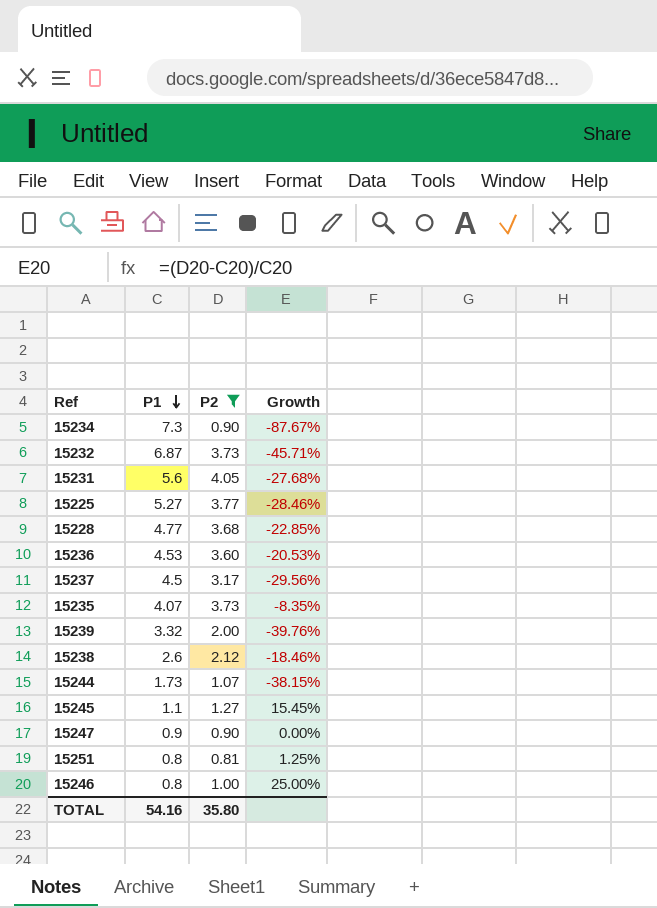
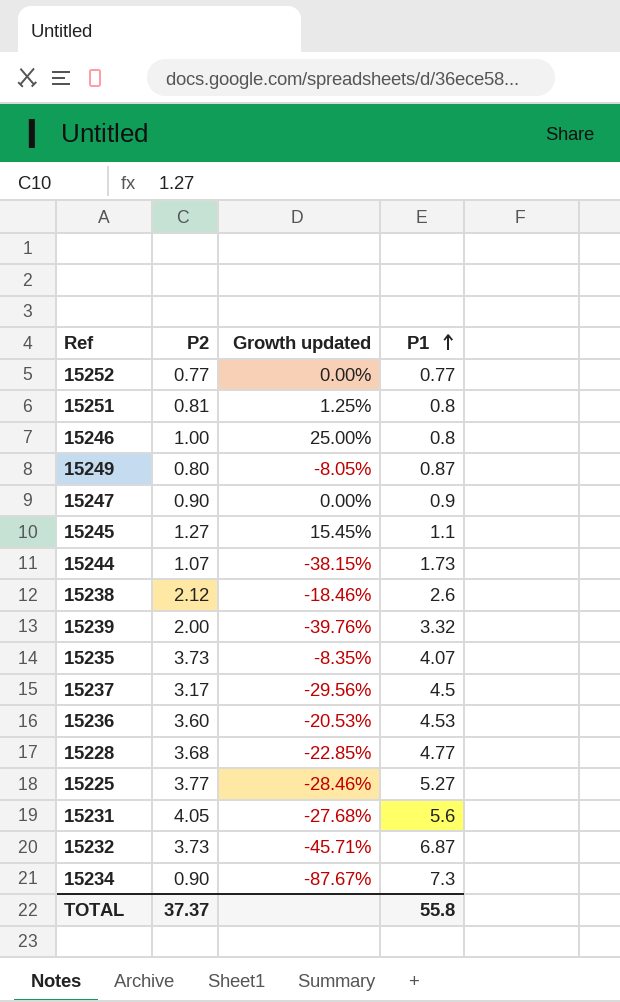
filter: P2 >= 0.81 -> none
row order: P1 descending -> P1 ascending
column name: Growth -> Growth updated
column P1 | position: 2 -> 4
TOTAL | P2: 35.80 -> 37.37
TOTAL | P1: 54.16 -> 55.8

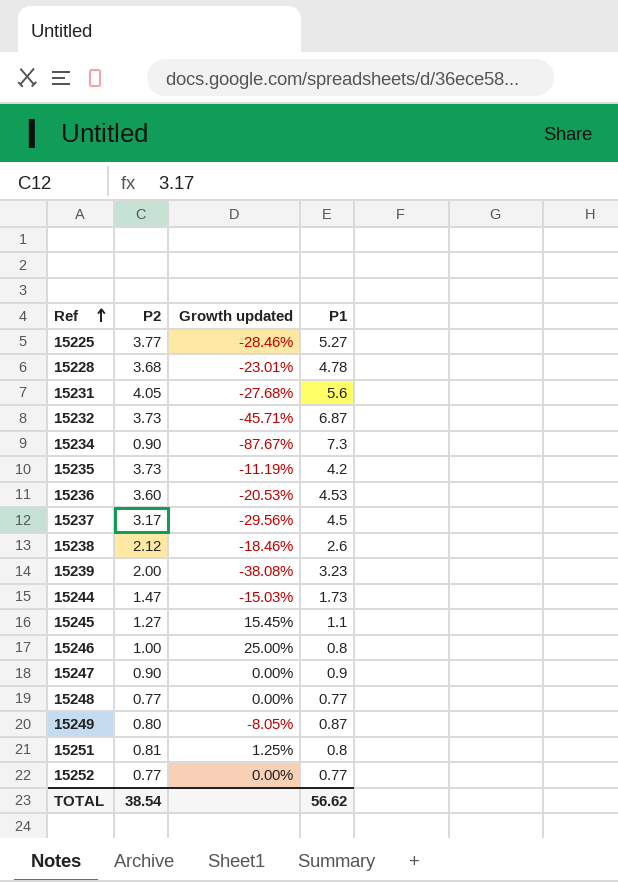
row order: P1 ascending -> Ref ascending
15228 | Growth updated: -22.85% -> -23.01%
15228 | P1: 4.77 -> 4.78
15235 | Growth updated: -8.35% -> -11.19%
15235 | P1: 4.07 -> 4.2
15239 | Growth updated: -39.76% -> -38.08%
15239 | P1: 3.32 -> 3.23
15244 | P2: 1.07 -> 1.47
15244 | Growth updated: -38.15% -> -15.03%
row 15248: none -> 0.77 | 0.00% | 0.77
TOTAL | P2: 37.37 -> 38.54
TOTAL | P1: 55.8 -> 56.62

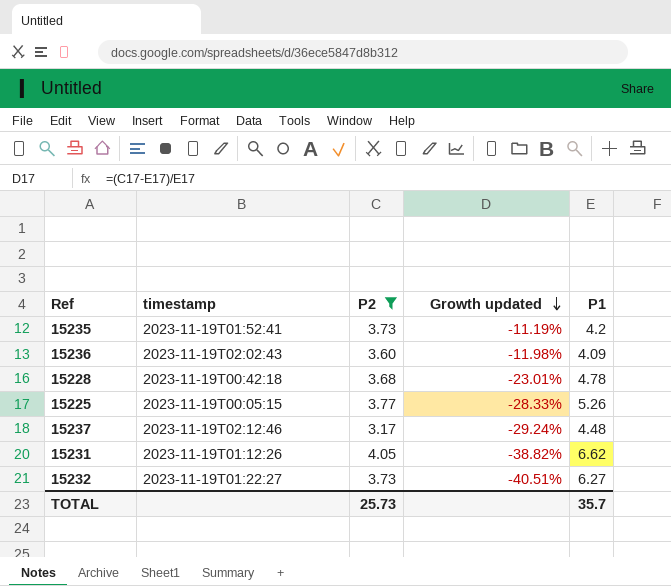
filter: none -> P2 >= 3.17
row order: Ref ascending -> Growth updated descending
column timestamp | position: none -> 2
15236 | Growth updated: -20.53% -> -11.98%
15236 | P1: 4.53 -> 4.09
15225 | Growth updated: -28.46% -> -28.33%
15225 | P1: 5.27 -> 5.26
15237 | Growth updated: -29.56% -> -29.24%
15237 | P1: 4.5 -> 4.48
15231 | Growth updated: -27.68% -> -38.82%
15231 | P1: 5.6 -> 6.62
15232 | Growth updated: -45.71% -> -40.51%
15232 | P1: 6.87 -> 6.27
TOTAL | P2: 38.54 -> 25.73
TOTAL | P1: 56.62 -> 35.7

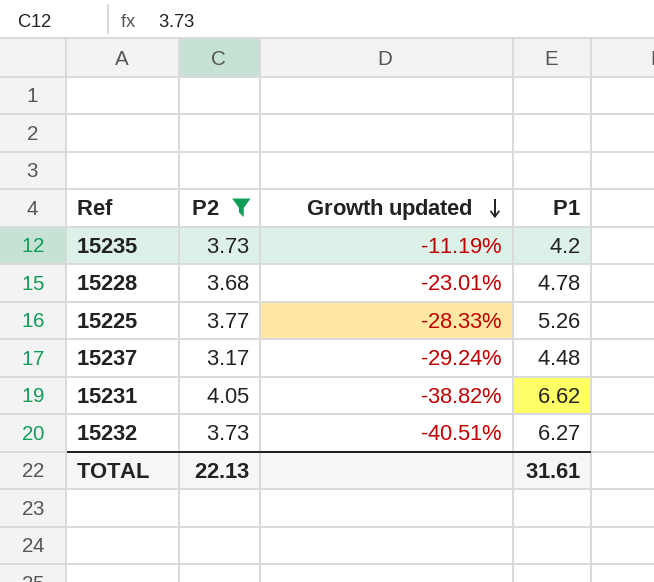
column timestamp | position: 2 -> none
row 15236: 2023-11-19T02:02:43 | 3.60 | -11.98% | 4.09 -> none
TOTAL | P2: 25.73 -> 22.13
TOTAL | P1: 35.7 -> 31.61

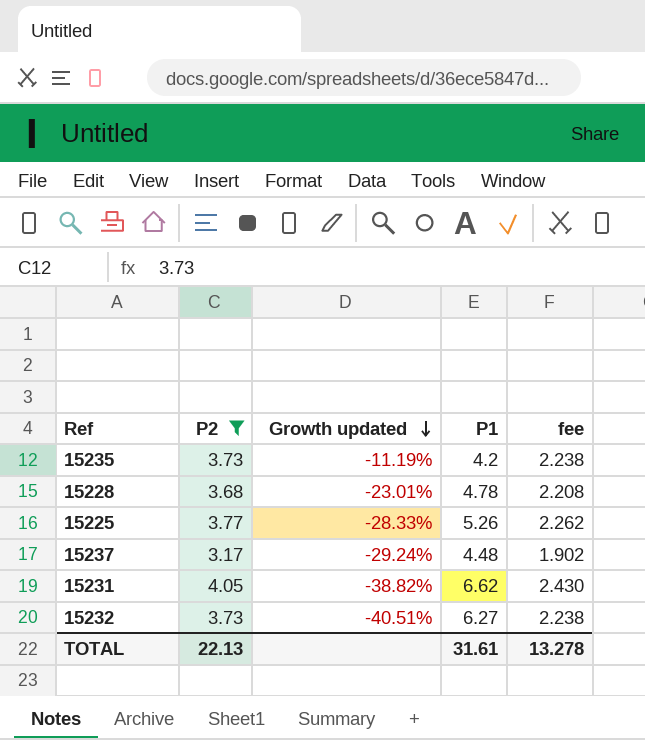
column fee | formula: none -> [P2] * 0.6

